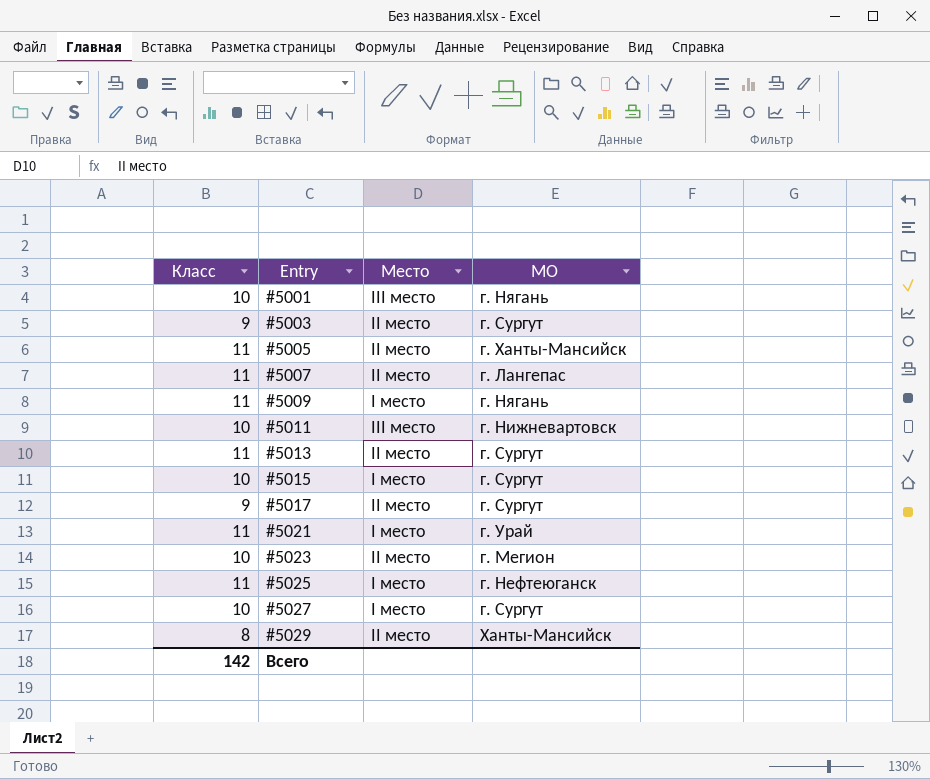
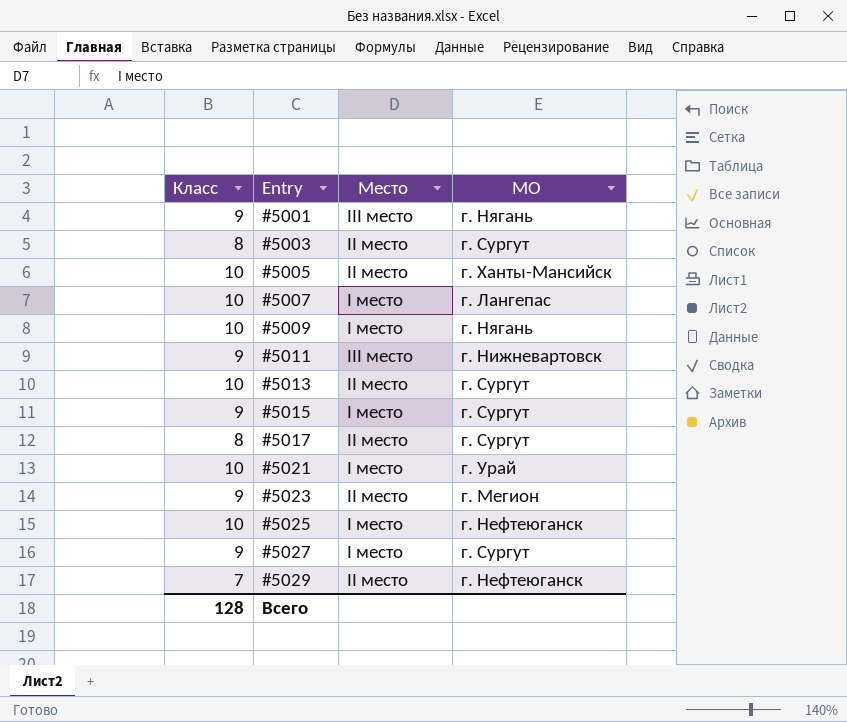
#5001 | Класс: 10 -> 9
#5003 | Класс: 9 -> 8
#5005 | Класс: 11 -> 10
#5007 | Класс: 11 -> 10
#5007 | Место: II место -> I место
#5009 | Класс: 11 -> 10
#5011 | Класс: 10 -> 9
#5013 | Класс: 11 -> 10
#5015 | Класс: 10 -> 9
#5017 | Класс: 9 -> 8
#5021 | Класс: 11 -> 10
#5023 | Класс: 10 -> 9
#5025 | Класс: 11 -> 10
#5027 | Класс: 10 -> 9
#5029 | Класс: 8 -> 7
#5029 | МО: Ханты-Мансийск -> г. Нефтеюганск
Всего | Класс: 142 -> 128

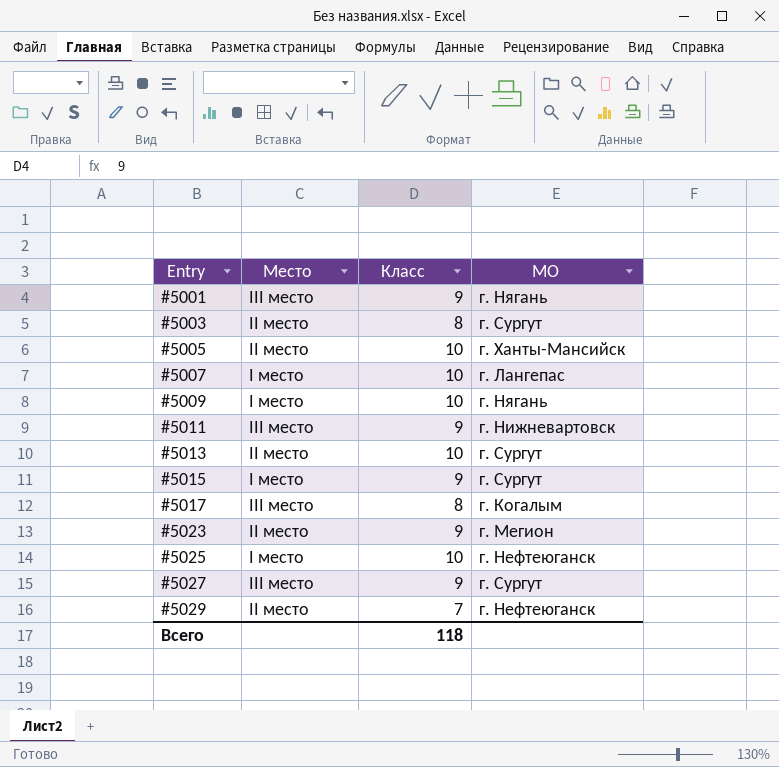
column Класс | position: 1 -> 3
row #5021: 10 | I место | г. Урай -> none
#5017 | Место: II место -> III место
#5017 | МО: г. Сургут -> г. Когалым
#5027 | Место: I место -> III место
Всего | Класс: 128 -> 118

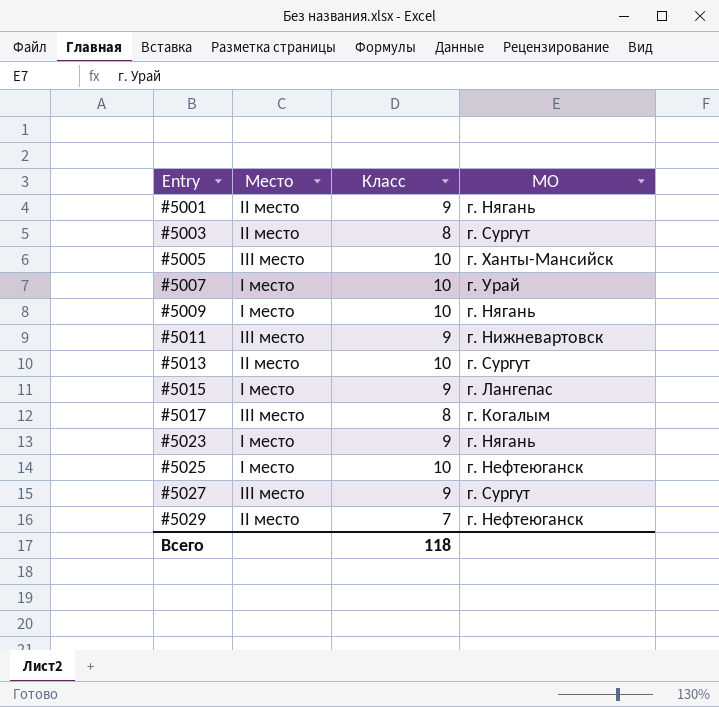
#5001 | Место: III место -> II место
#5005 | Место: II место -> III место
#5007 | МО: г. Лангепас -> г. Урай
#5015 | МО: г. Сургут -> г. Лангепас
#5023 | Место: II место -> I место
#5023 | МО: г. Мегион -> г. Нягань

